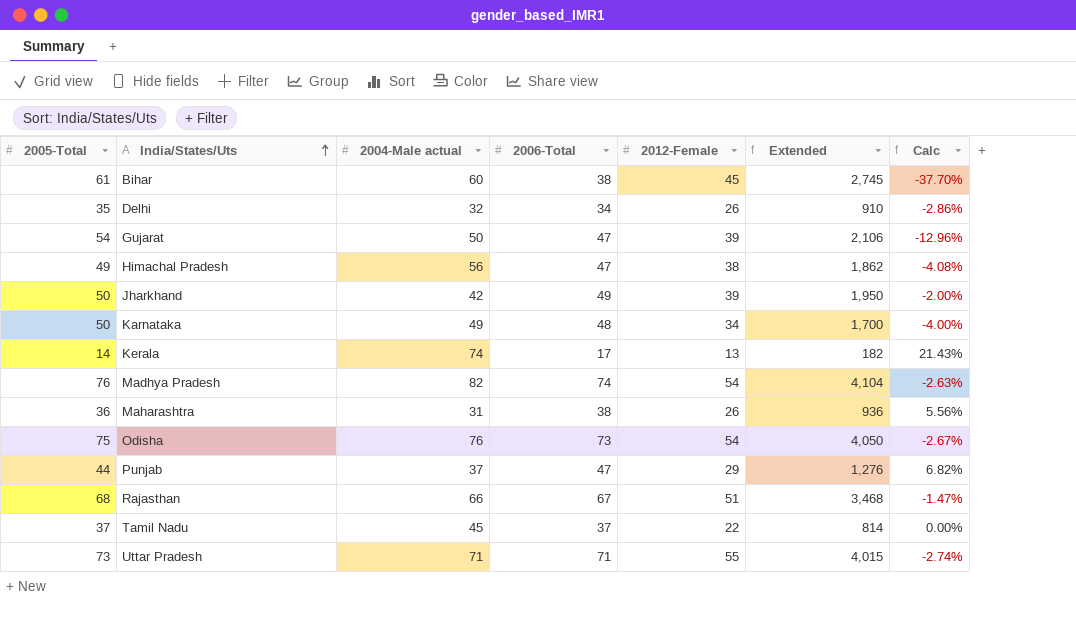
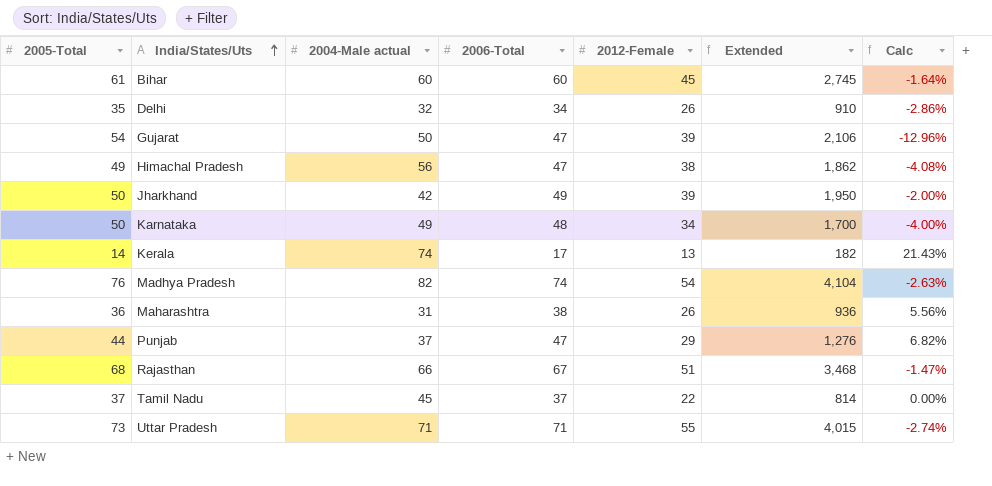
row Odisha: 75 | 76 | 73 | 54 | 4,050 | -2.67% -> none
Bihar | 2006-Total: 38 -> 60
Bihar | Calc: -37.70% -> -1.64%

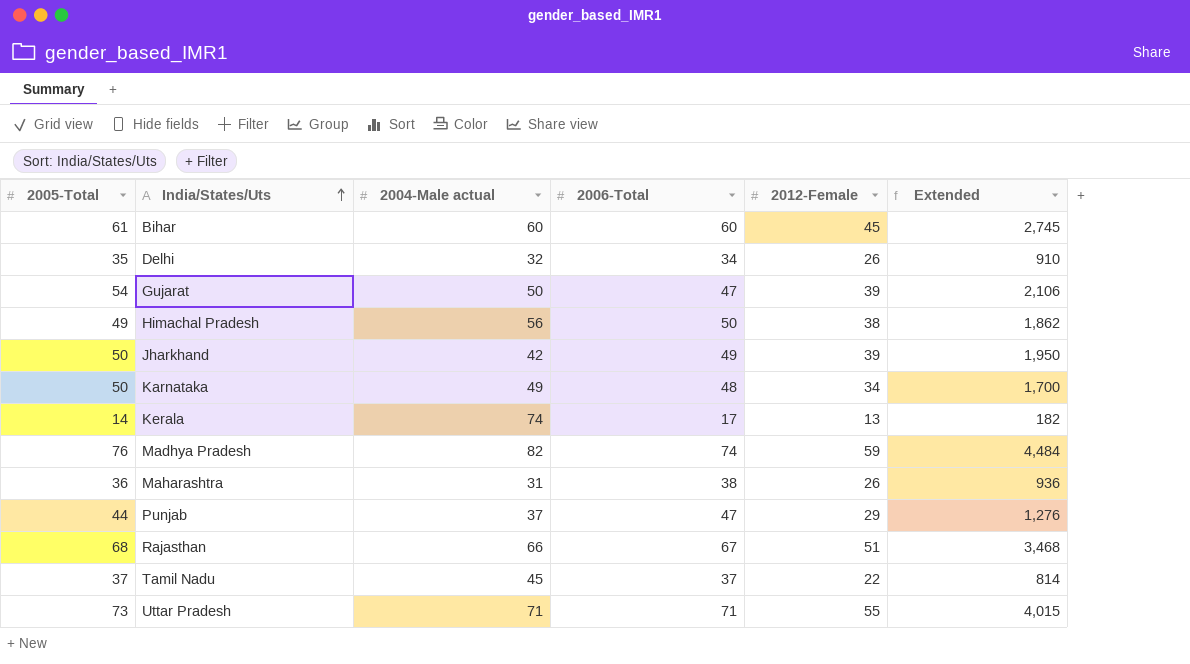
column Calc | formula: ([2006-Total] - [2005-Total]) / [2005-Total] -> none
Himachal Pradesh | 2006-Total: 47 -> 50
Madhya Pradesh | 2012-Female: 54 -> 59
Madhya Pradesh | Extended: 4,104 -> 4,484

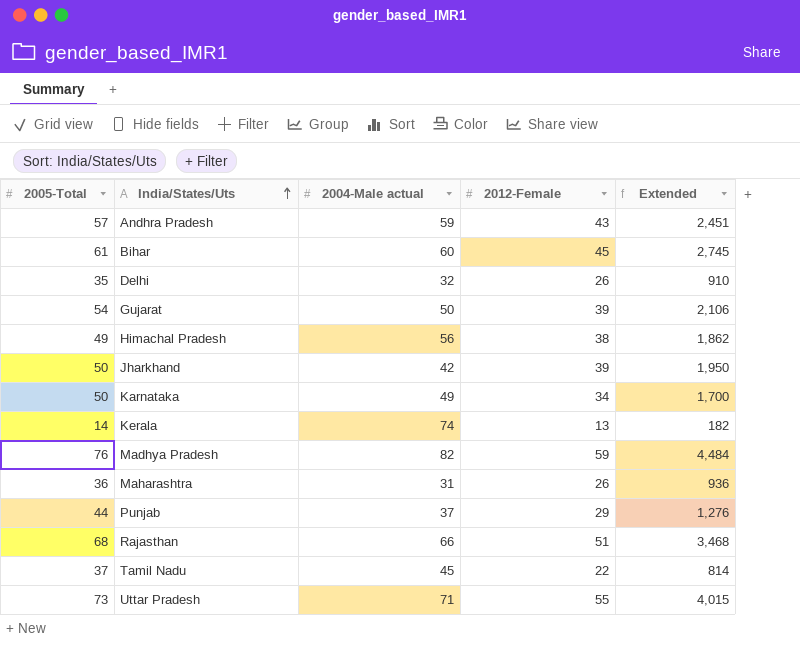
column 2006-Total | position: 4 -> none
row Andhra Pradesh: none -> 57 | 59 | 43 | 2,451

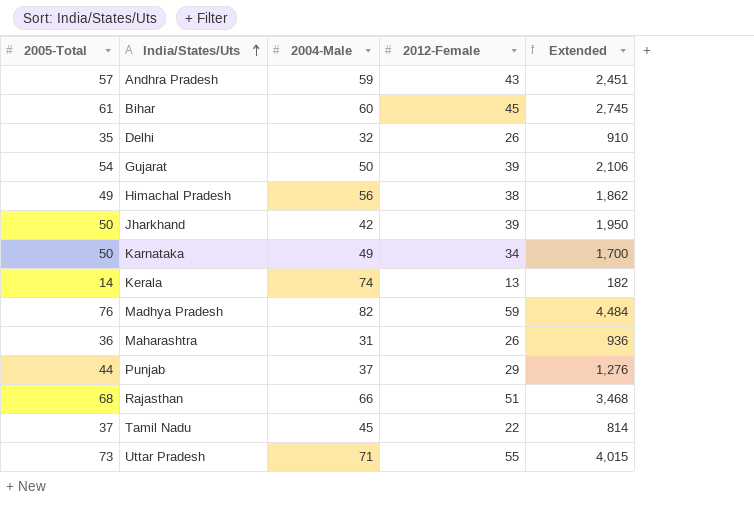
column name: 2004-Male actual -> 2004-Male

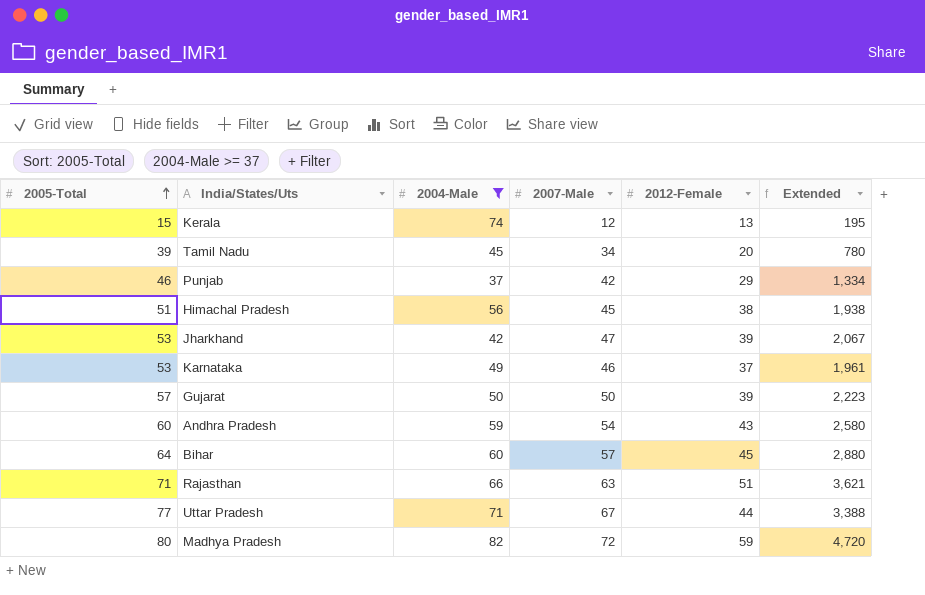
filter: none -> 2004-Male >= 37
row order: India/States/Uts ascending -> 2005-Total ascending
column 2007-Male | position: none -> 4
Kerala | 2005-Total: 14 -> 15
Kerala | Extended: 182 -> 195
Tamil Nadu | 2005-Total: 37 -> 39
Tamil Nadu | 2012-Female: 22 -> 20
Tamil Nadu | Extended: 814 -> 780
Punjab | 2005-Total: 44 -> 46
Punjab | Extended: 1,276 -> 1,334
Himachal Pradesh | 2005-Total: 49 -> 51
Himachal Pradesh | Extended: 1,862 -> 1,938
Jharkhand | 2005-Total: 50 -> 53
Jharkhand | Extended: 1,950 -> 2,067
Karnataka | 2005-Total: 50 -> 53
Karnataka | 2012-Female: 34 -> 37
Karnataka | Extended: 1,700 -> 1,961
Gujarat | 2005-Total: 54 -> 57
Gujarat | Extended: 2,106 -> 2,223
Andhra Pradesh | 2005-Total: 57 -> 60
Andhra Pradesh | Extended: 2,451 -> 2,580
Bihar | 2005-Total: 61 -> 64
Bihar | Extended: 2,745 -> 2,880
Rajasthan | 2005-Total: 68 -> 71
Rajasthan | Extended: 3,468 -> 3,621
Uttar Pradesh | 2005-Total: 73 -> 77
Uttar Pradesh | 2012-Female: 55 -> 44
Uttar Pradesh | Extended: 4,015 -> 3,388
Madhya Pradesh | 2005-Total: 76 -> 80
Madhya Pradesh | Extended: 4,484 -> 4,720

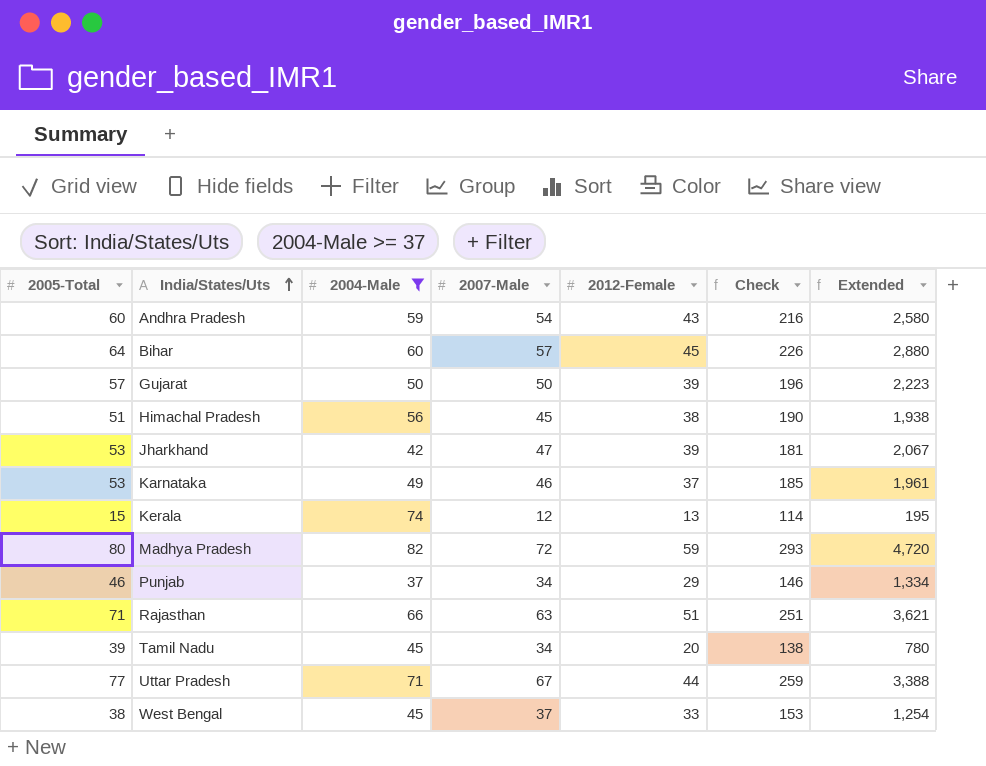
row order: 2005-Total ascending -> India/States/Uts ascending
column Check | formula: none -> [2005-Total] + [2004-Male] + [2007-Male] + [2012-Female]
Punjab | 2007-Male: 42 -> 34
row West Bengal: none -> 38 | 45 | 37 | 33 | 153 | 1,254

